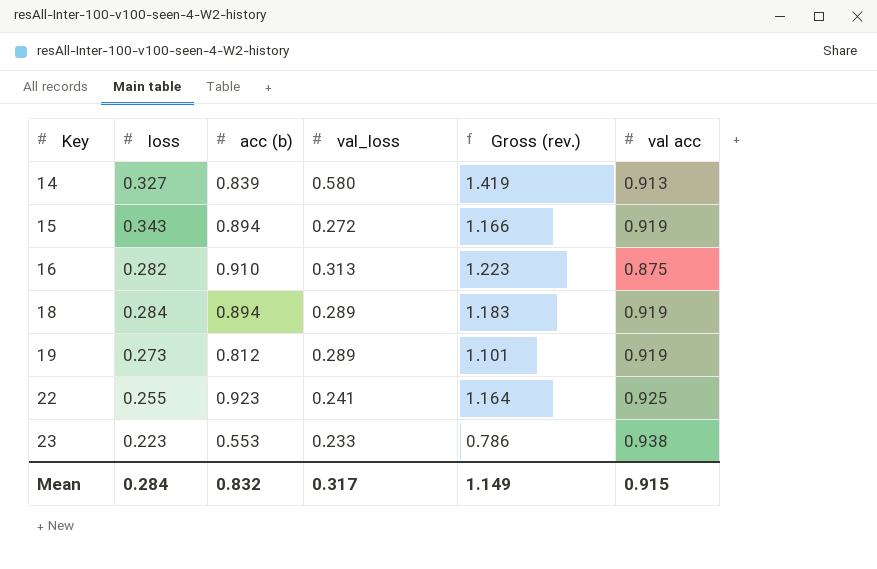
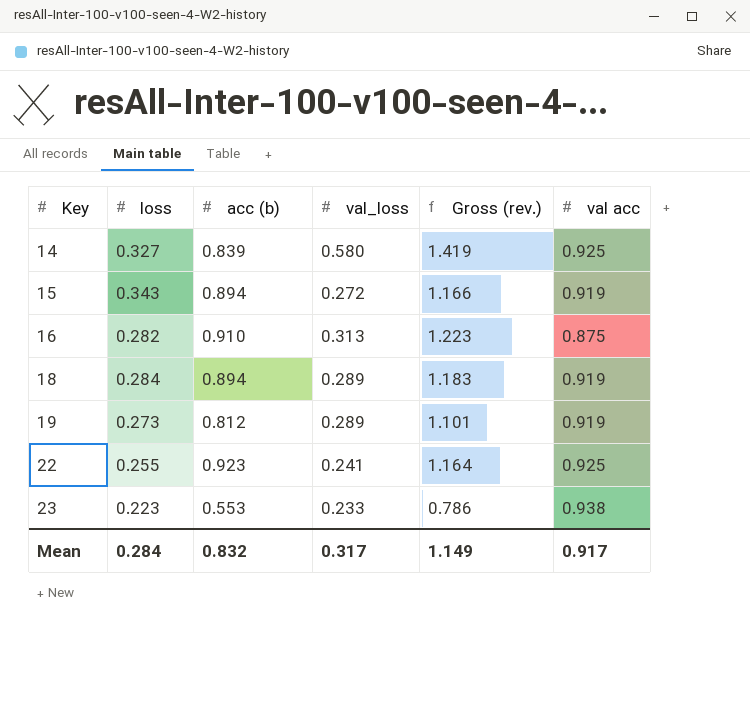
14 | val acc: 0.913 -> 0.925
Mean | val acc: 0.915 -> 0.917

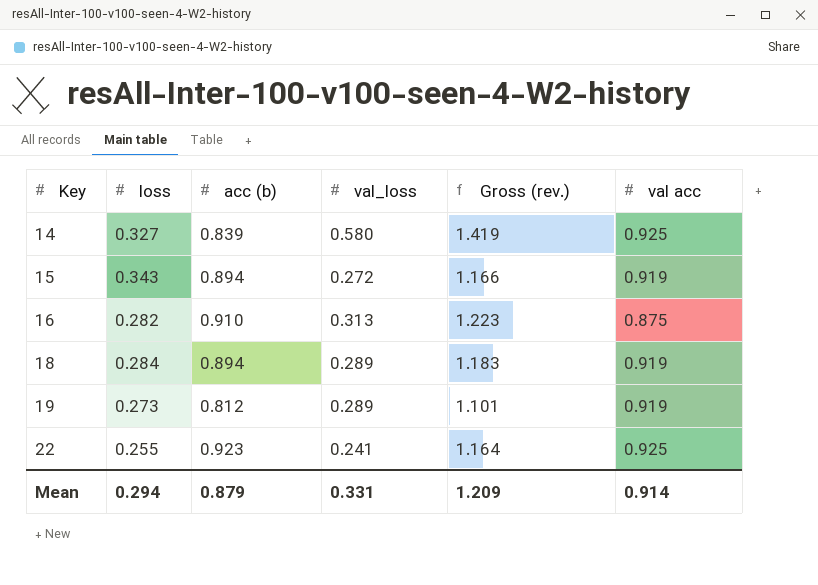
row 23: 0.223 | 0.553 | 0.233 | 0.786 | 0.938 -> none
Mean | loss: 0.284 -> 0.294
Mean | acc (b): 0.832 -> 0.879
Mean | val_loss: 0.317 -> 0.331
Mean | Gross (rev.): 1.149 -> 1.209
Mean | val acc: 0.917 -> 0.914

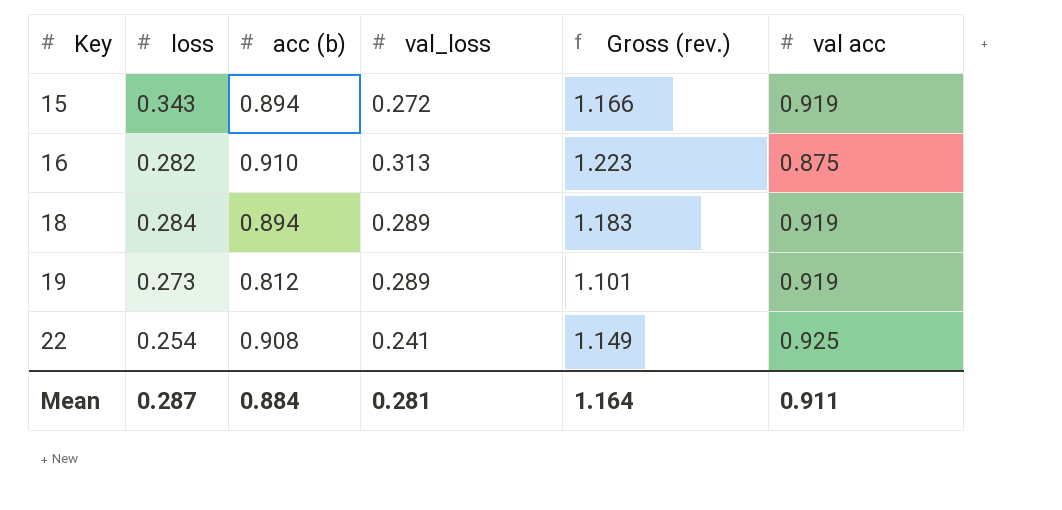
row 14: 0.327 | 0.839 | 0.580 | 1.419 | 0.925 -> none
22 | loss: 0.255 -> 0.254
22 | acc (b): 0.923 -> 0.908
22 | Gross (rev.): 1.164 -> 1.149
Mean | loss: 0.294 -> 0.287
Mean | acc (b): 0.879 -> 0.884
Mean | val_loss: 0.331 -> 0.281
Mean | Gross (rev.): 1.209 -> 1.164
Mean | val acc: 0.914 -> 0.911

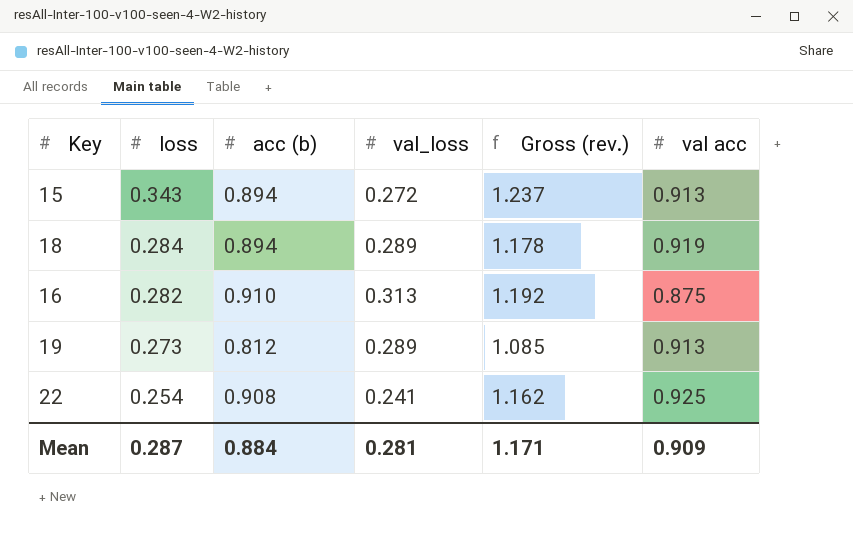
row order: Key ascending -> loss descending
column Gross (rev.) | formula: [acc (b)] + [val_loss] -> [loss] + [acc (b)]
15 | val acc: 0.919 -> 0.913
19 | val acc: 0.919 -> 0.913
Mean | Gross (rev.): 1.164 -> 1.171
Mean | val acc: 0.911 -> 0.909

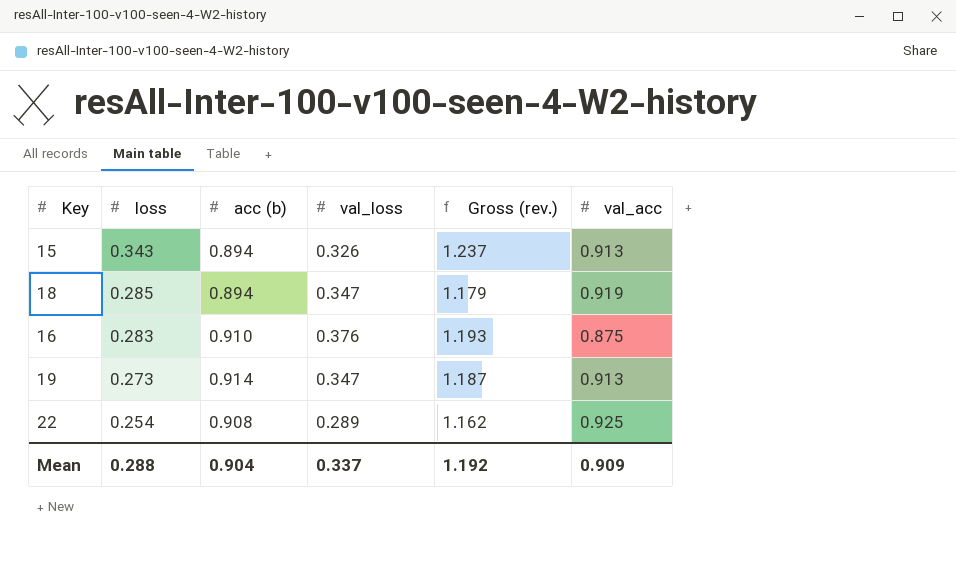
column name: val acc -> val_acc
15 | val_loss: 0.272 -> 0.326
18 | loss: 0.284 -> 0.285
18 | val_loss: 0.289 -> 0.347
18 | Gross (rev.): 1.178 -> 1.179
16 | loss: 0.282 -> 0.283
16 | val_loss: 0.313 -> 0.376
16 | Gross (rev.): 1.192 -> 1.193
19 | acc (b): 0.812 -> 0.914
19 | val_loss: 0.289 -> 0.347
19 | Gross (rev.): 1.085 -> 1.187
22 | val_loss: 0.241 -> 0.289
Mean | loss: 0.287 -> 0.288
Mean | acc (b): 0.884 -> 0.904
Mean | val_loss: 0.281 -> 0.337
Mean | Gross (rev.): 1.171 -> 1.192

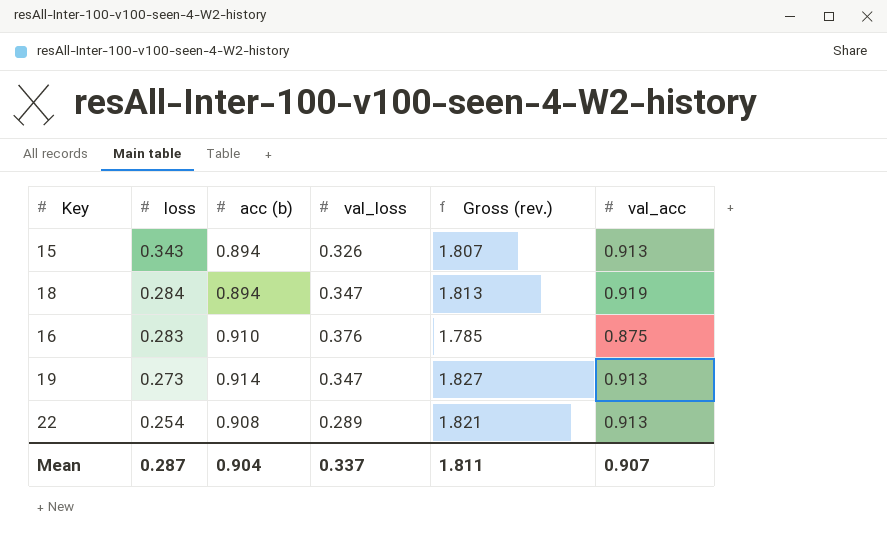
column Gross (rev.) | formula: [loss] + [acc (b)] -> [acc (b)] + [val_acc]
18 | loss: 0.285 -> 0.284
22 | val_acc: 0.925 -> 0.913
Mean | loss: 0.288 -> 0.287
Mean | Gross (rev.): 1.192 -> 1.811
Mean | val_acc: 0.909 -> 0.907

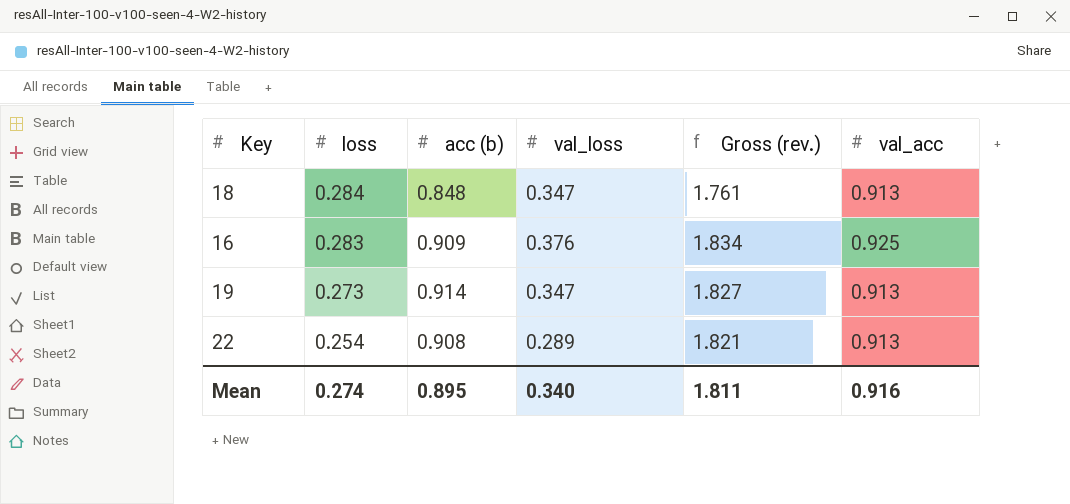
row 15: 0.343 | 0.894 | 0.326 | 1.807 | 0.913 -> none
18 | acc (b): 0.894 -> 0.848
18 | Gross (rev.): 1.813 -> 1.761
18 | val_acc: 0.919 -> 0.913
16 | acc (b): 0.910 -> 0.909
16 | Gross (rev.): 1.785 -> 1.834
16 | val_acc: 0.875 -> 0.925
Mean | loss: 0.287 -> 0.274
Mean | acc (b): 0.904 -> 0.895
Mean | val_loss: 0.337 -> 0.340
Mean | val_acc: 0.907 -> 0.916

